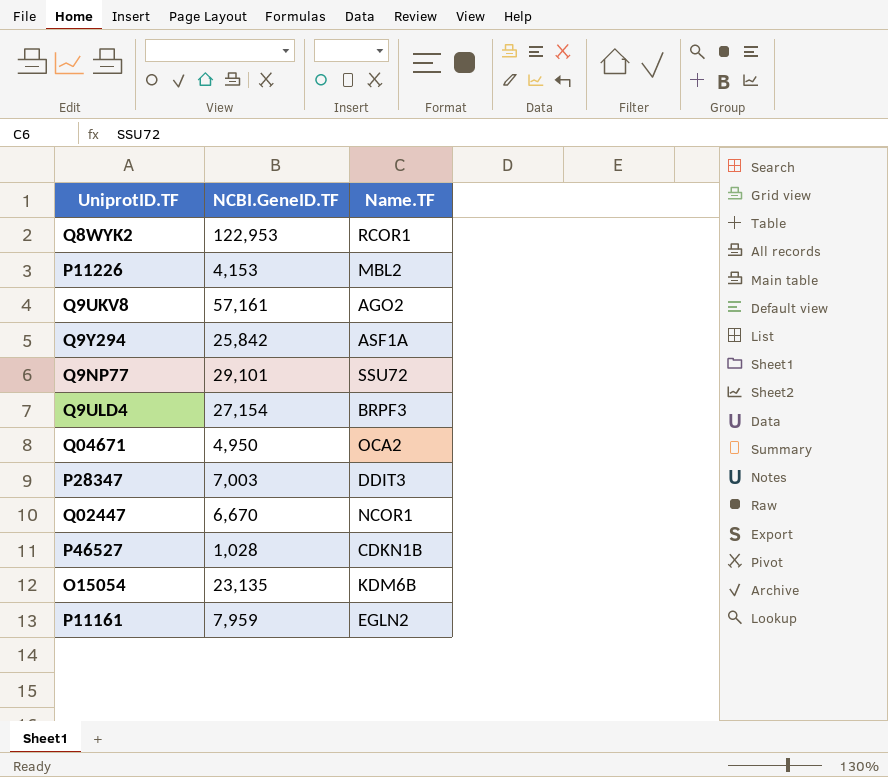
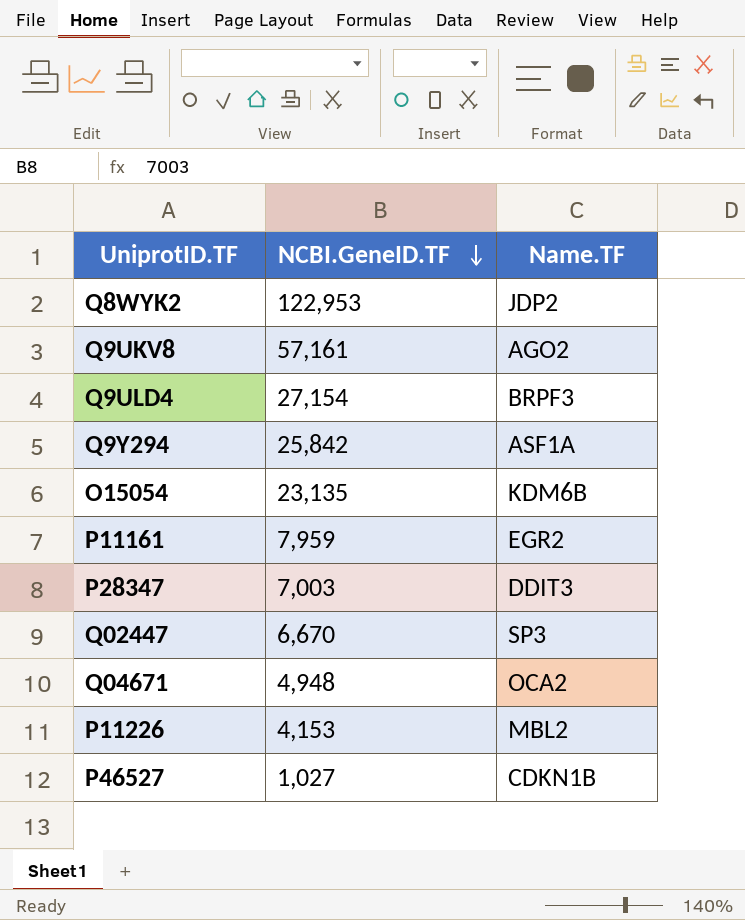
row order: none -> NCBI.GeneID.TF descending
row Q9NP77: 29,101 | SSU72 -> none
Q8WYK2 | Name.TF: RCOR1 -> JDP2
P11161 | Name.TF: EGLN2 -> EGR2
Q02447 | Name.TF: NCOR1 -> SP3
Q04671 | NCBI.GeneID.TF: 4,950 -> 4,948
P46527 | NCBI.GeneID.TF: 1,028 -> 1,027

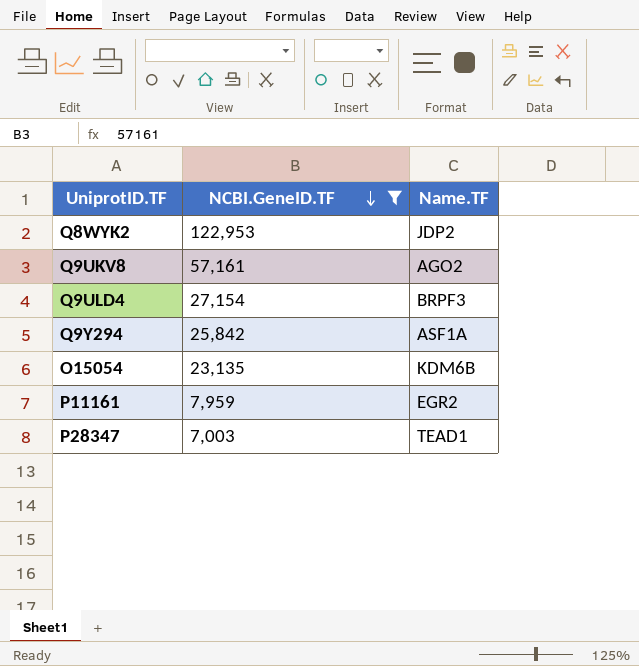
filter: none -> NCBI.GeneID.TF >= 7,003
P28347 | Name.TF: DDIT3 -> TEAD1

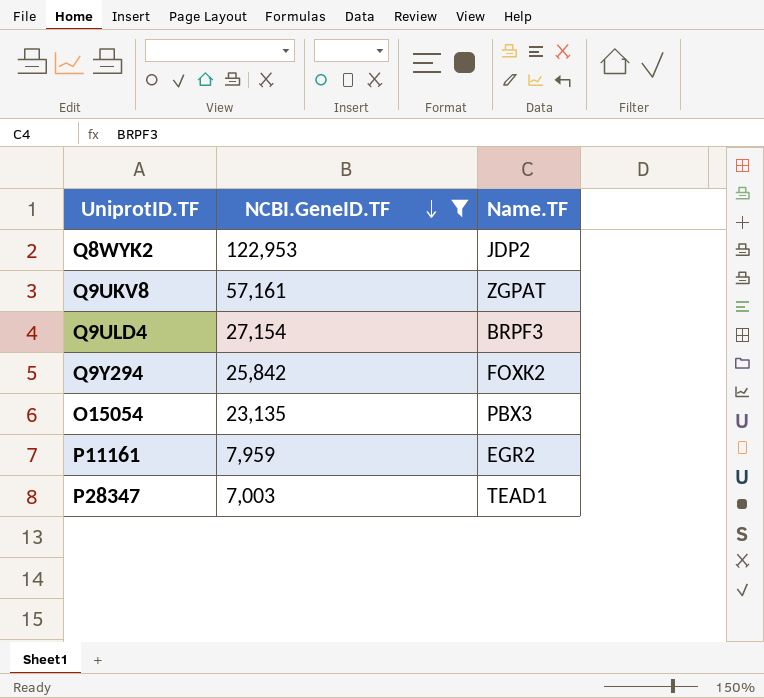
Q9UKV8 | Name.TF: AGO2 -> ZGPAT
Q9Y294 | Name.TF: ASF1A -> FOXK2
O15054 | Name.TF: KDM6B -> PBX3

